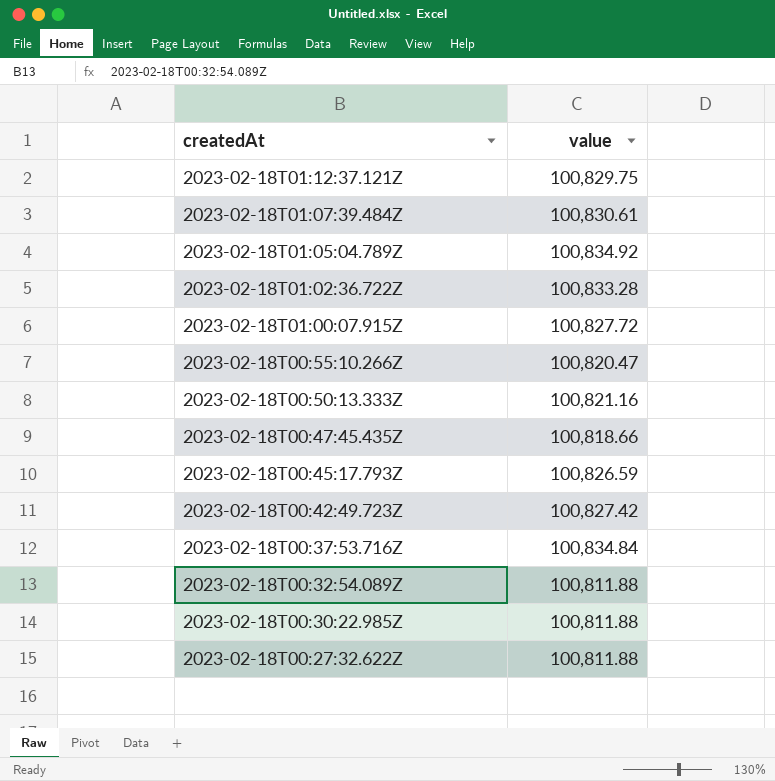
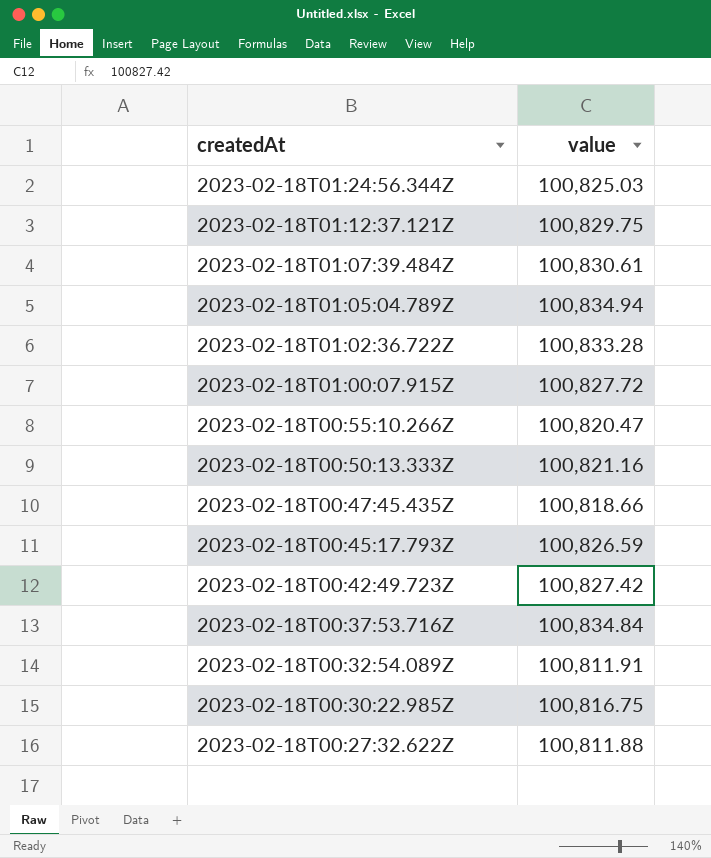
row 2023-02-18T01:24:56.344Z: none -> 100,825.03
2023-02-18T01:05:04.789Z | value: 100,834.92 -> 100,834.94
2023-02-18T00:32:54.089Z | value: 100,811.88 -> 100,811.91
2023-02-18T00:30:22.985Z | value: 100,811.88 -> 100,816.75

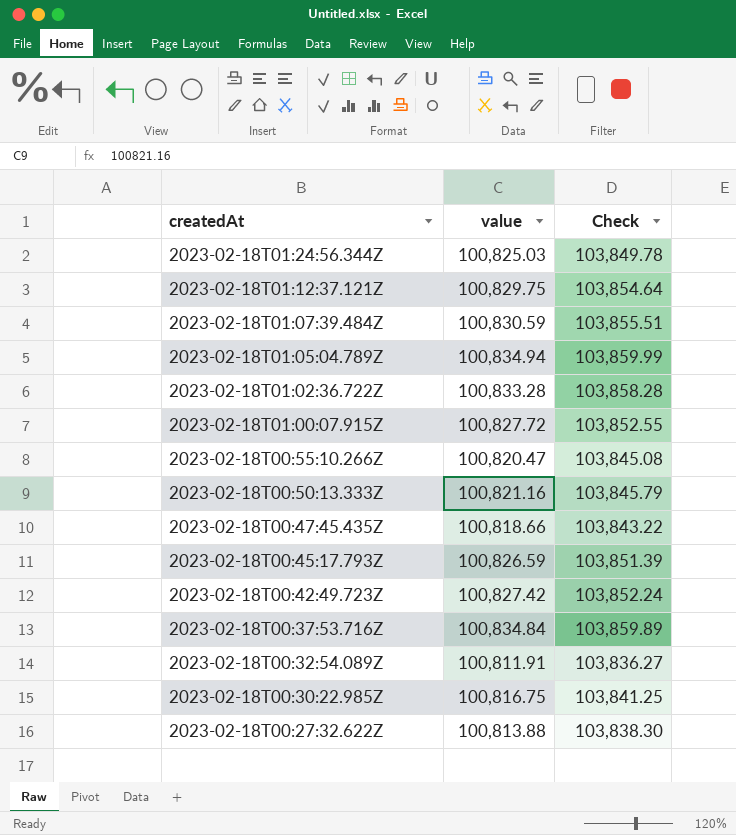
column Check | formula: none -> [value] * 1.03
2023-02-18T01:07:39.484Z | value: 100,830.61 -> 100,830.59
2023-02-18T00:27:32.622Z | value: 100,811.88 -> 100,813.88

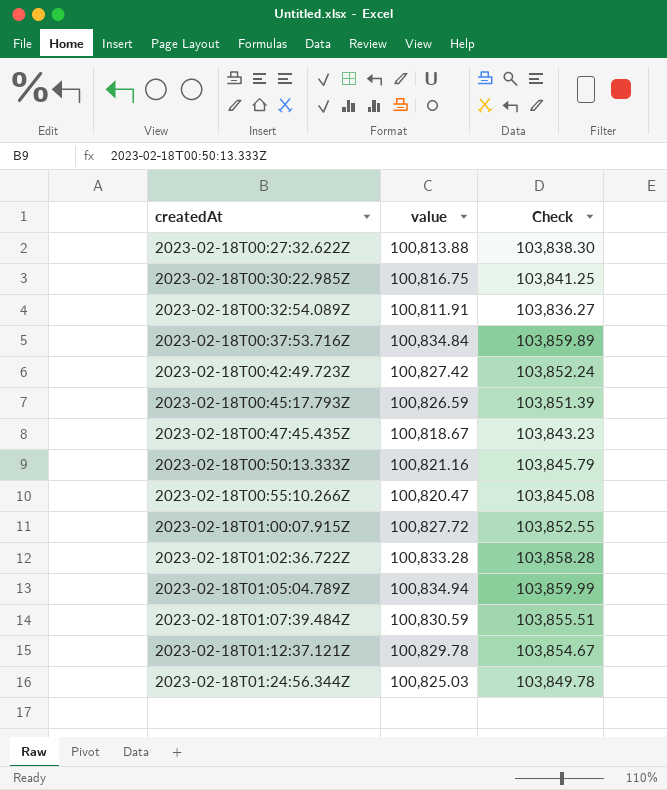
row order: createdAt descending -> createdAt ascending
2023-02-18T00:47:45.435Z | value: 100,818.66 -> 100,818.67
2023-02-18T00:47:45.435Z | Check: 103,843.22 -> 103,843.23
2023-02-18T01:12:37.121Z | value: 100,829.75 -> 100,829.78
2023-02-18T01:12:37.121Z | Check: 103,854.64 -> 103,854.67

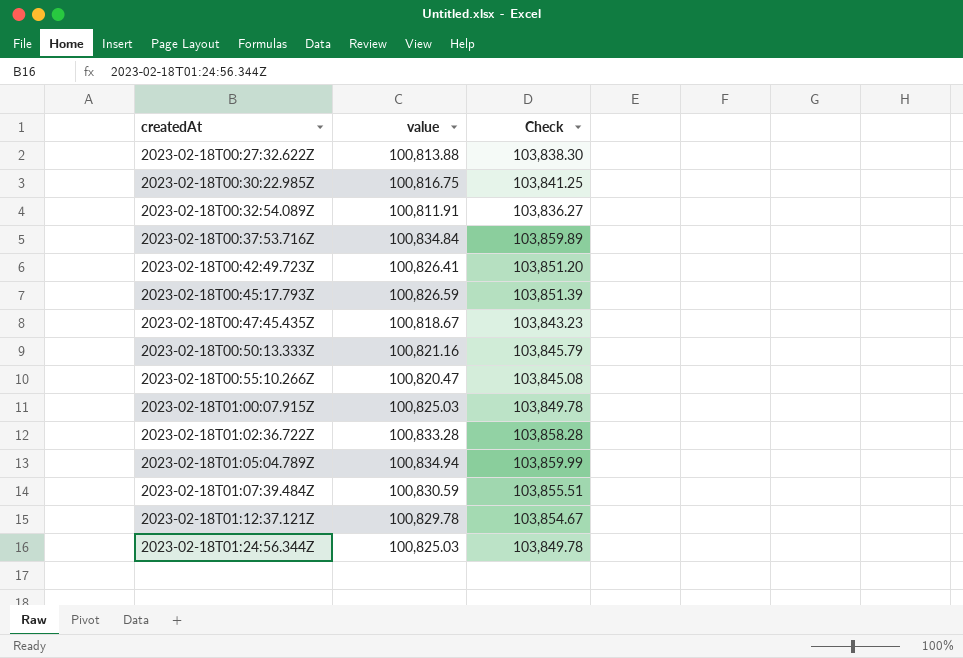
2023-02-18T00:42:49.723Z | value: 100,827.42 -> 100,826.41
2023-02-18T00:42:49.723Z | Check: 103,852.24 -> 103,851.20
2023-02-18T01:00:07.915Z | value: 100,827.72 -> 100,825.03
2023-02-18T01:00:07.915Z | Check: 103,852.55 -> 103,849.78

